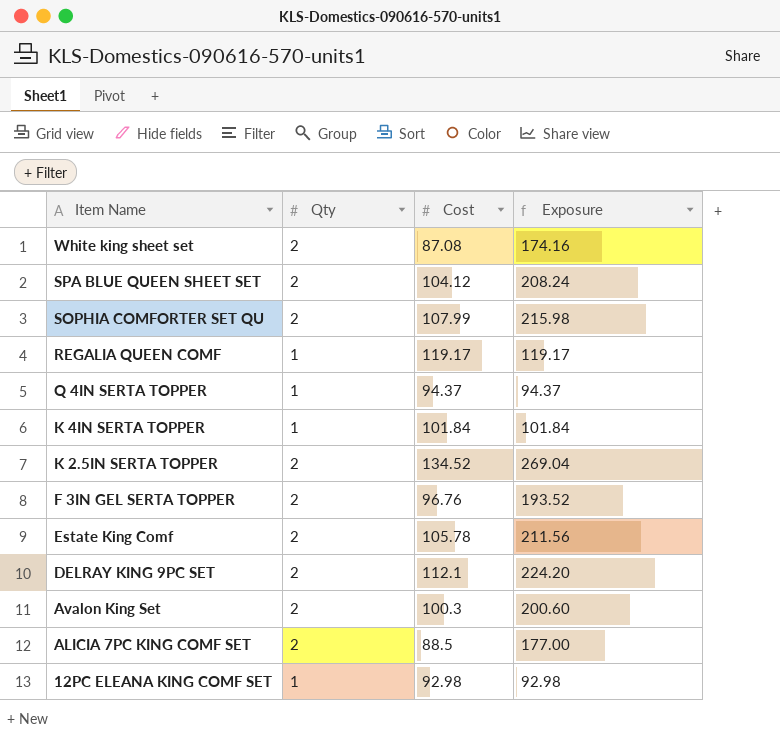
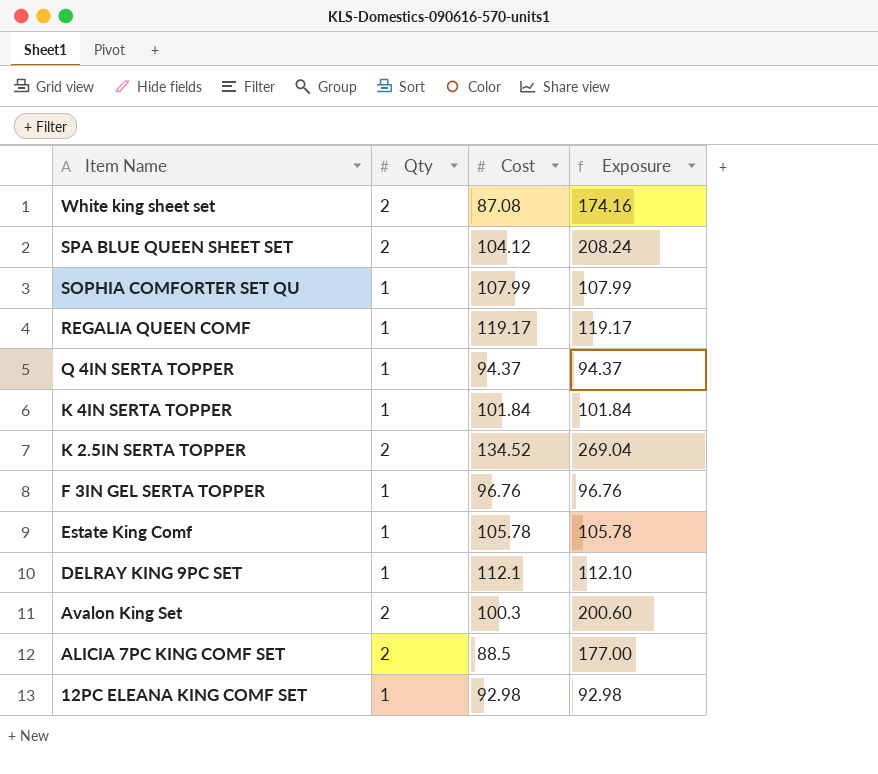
SOPHIA COMFORTER SET QU | Qty: 2 -> 1
SOPHIA COMFORTER SET QU | Exposure: 215.98 -> 107.99
F 3IN GEL SERTA TOPPER | Qty: 2 -> 1
F 3IN GEL SERTA TOPPER | Exposure: 193.52 -> 96.76
Estate King Comf | Qty: 2 -> 1
Estate King Comf | Exposure: 211.56 -> 105.78
DELRAY KING 9PC SET | Qty: 2 -> 1
DELRAY KING 9PC SET | Exposure: 224.20 -> 112.10

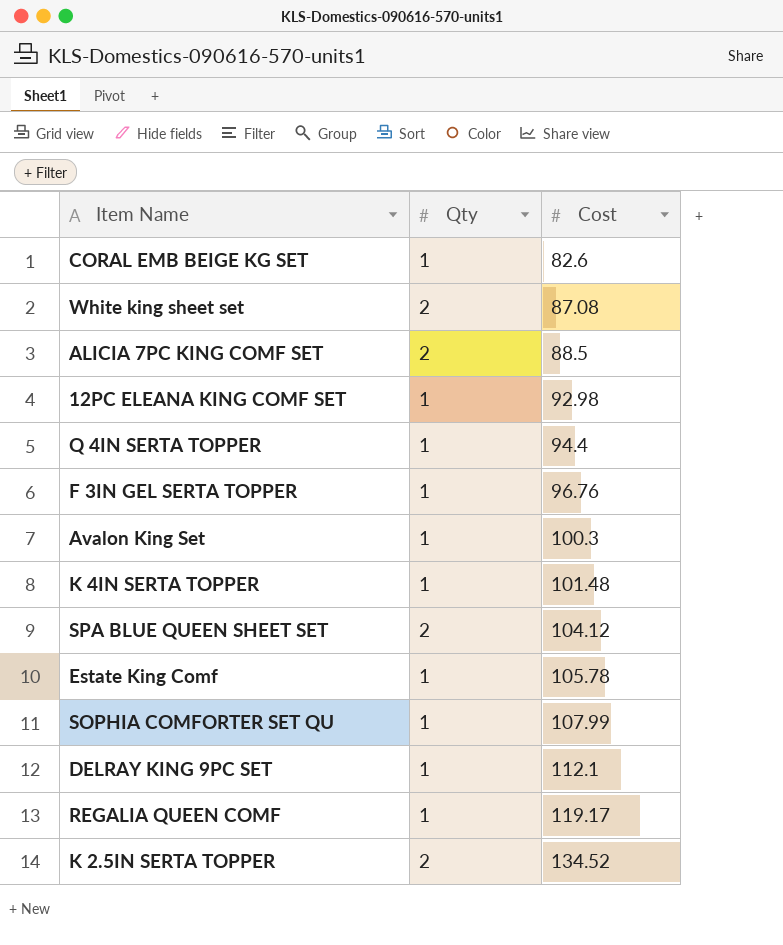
row order: Item Name descending -> Cost ascending
column Exposure | formula: [Qty] * [Cost] -> none
row CORAL EMB BEIGE KG SET: none -> 1 | 82.6
Q 4IN SERTA TOPPER | Cost: 94.37 -> 94.4
Avalon King Set | Qty: 2 -> 1
K 4IN SERTA TOPPER | Cost: 101.84 -> 101.48

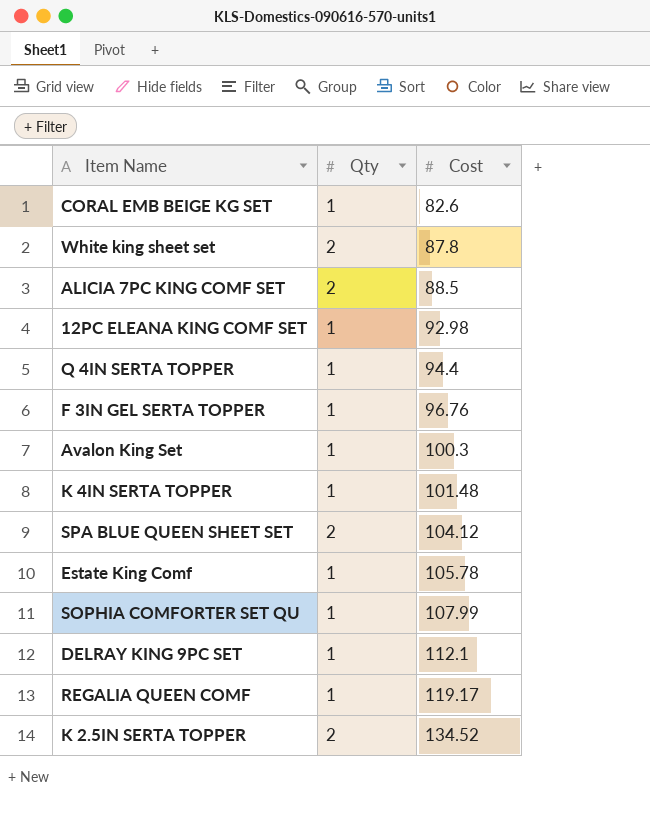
White king sheet set | Cost: 87.08 -> 87.8

